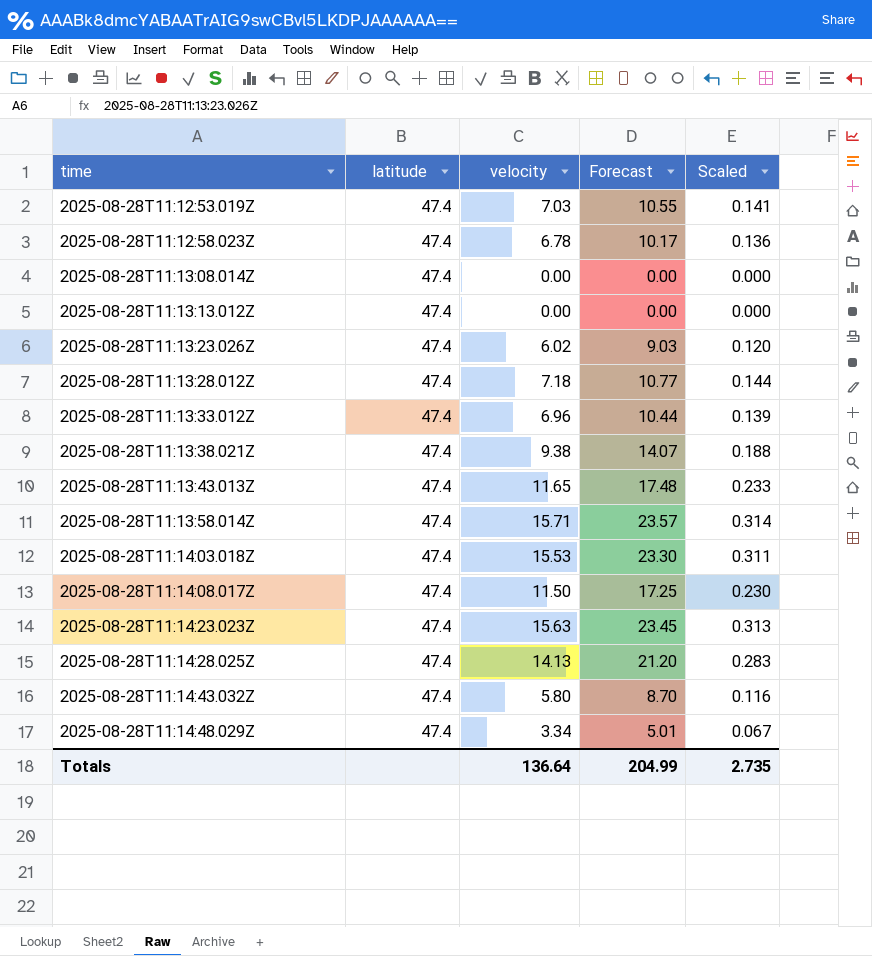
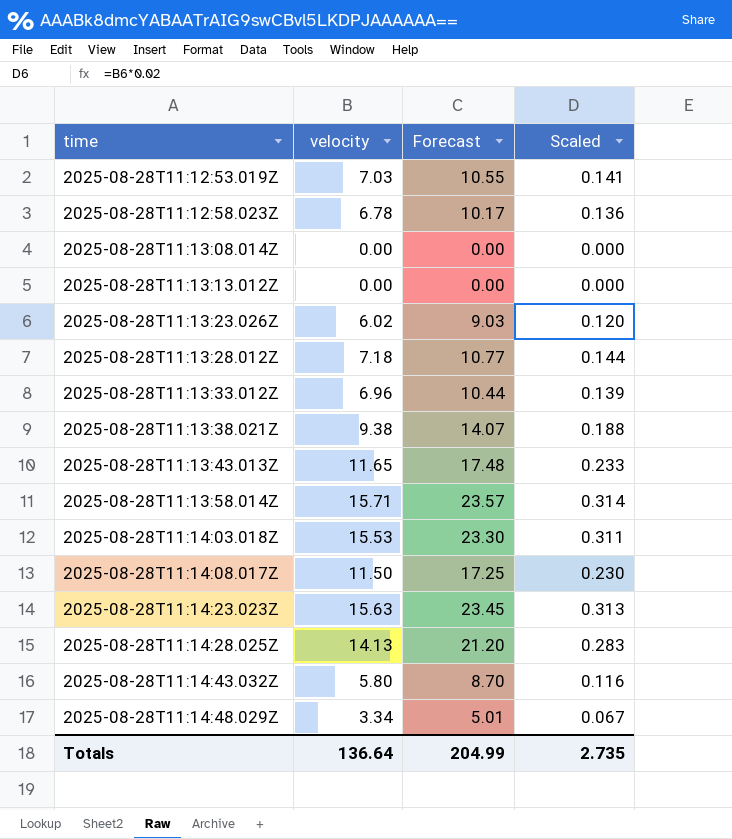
column latitude | position: 2 -> none

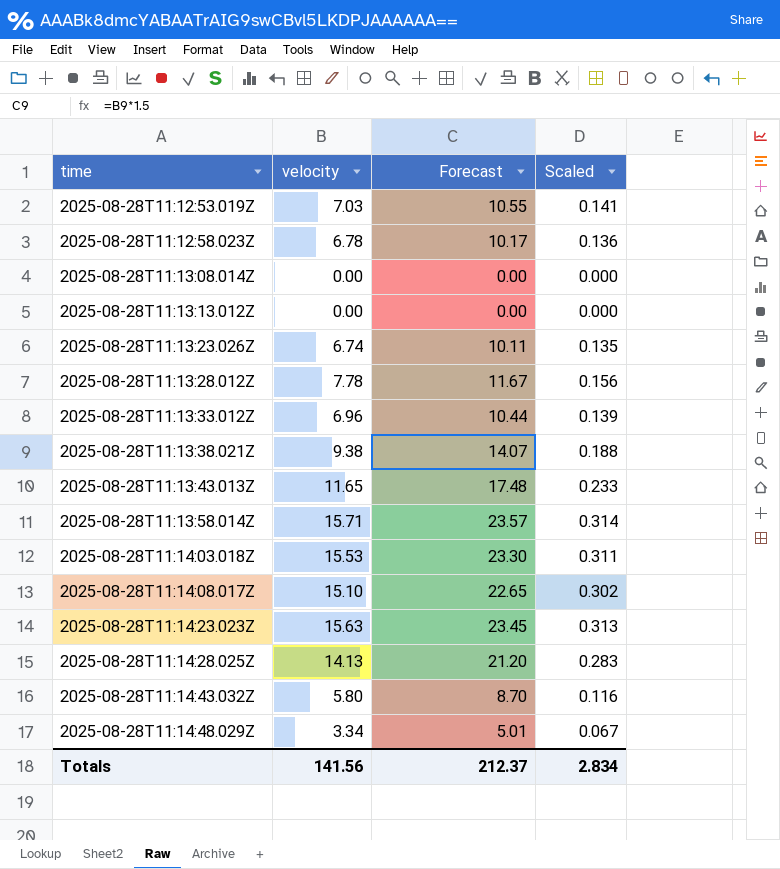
2025-08-28T11:13:23.026Z | velocity: 6.02 -> 6.74
2025-08-28T11:13:23.026Z | Forecast: 9.03 -> 10.11
2025-08-28T11:13:23.026Z | Scaled: 0.120 -> 0.135
2025-08-28T11:13:28.012Z | velocity: 7.18 -> 7.78
2025-08-28T11:13:28.012Z | Forecast: 10.77 -> 11.67
2025-08-28T11:13:28.012Z | Scaled: 0.144 -> 0.156
2025-08-28T11:14:08.017Z | velocity: 11.50 -> 15.10
2025-08-28T11:14:08.017Z | Forecast: 17.25 -> 22.65
2025-08-28T11:14:08.017Z | Scaled: 0.230 -> 0.302
Totals | velocity: 136.64 -> 141.56
Totals | Forecast: 204.99 -> 212.37
Totals | Scaled: 2.735 -> 2.834

